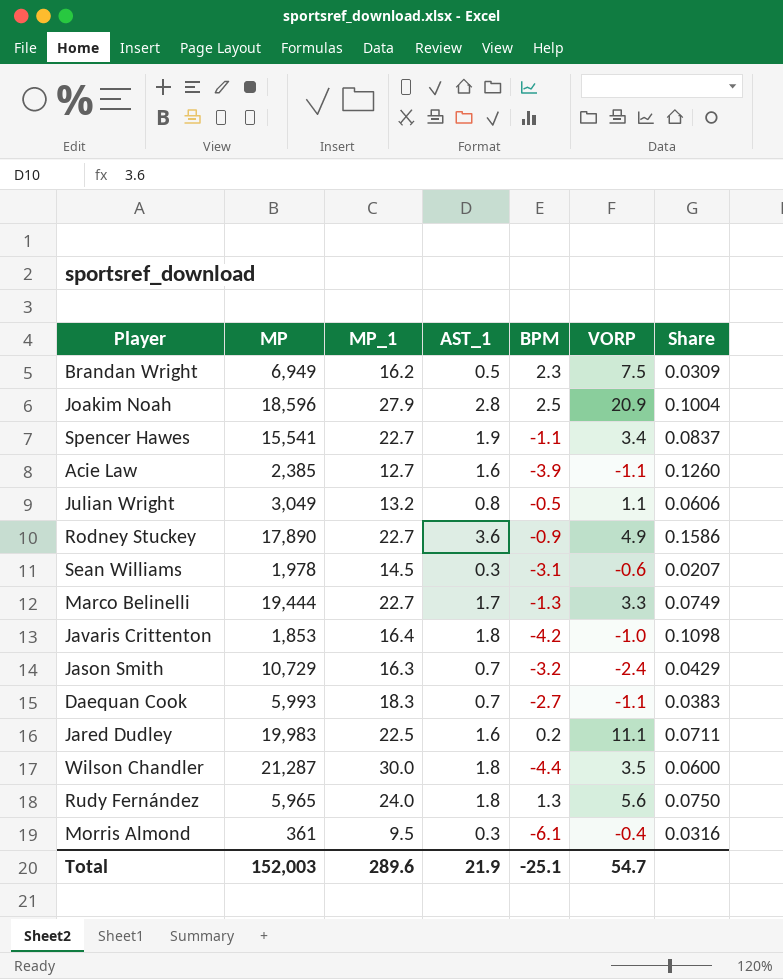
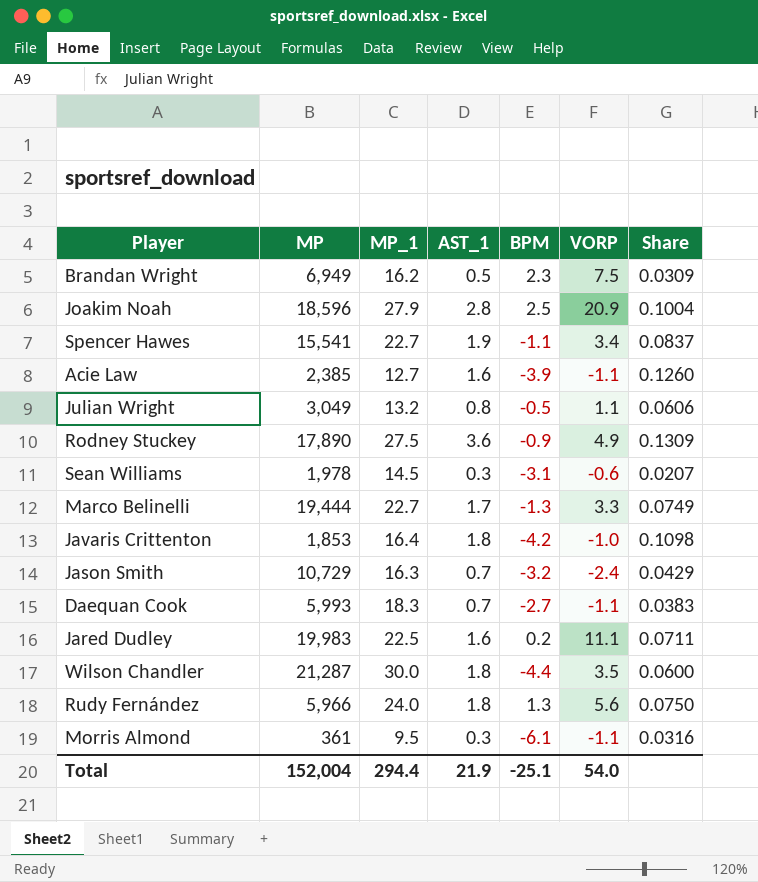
Rodney Stuckey | MP_1: 22.7 -> 27.5
Rodney Stuckey | Share: 0.1586 -> 0.1309
Rudy Fernández | MP: 5,965 -> 5,966
Morris Almond | VORP: -0.4 -> -1.1
Total | MP: 152,003 -> 152,004
Total | MP_1: 289.6 -> 294.4
Total | VORP: 54.7 -> 54.0

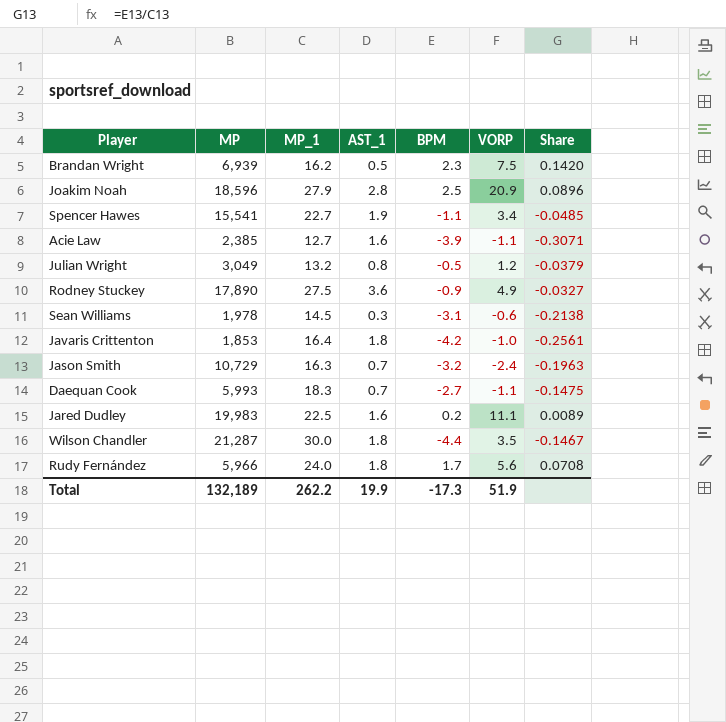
column Share | formula: [AST_1] / [MP_1] -> [BPM] / [MP_1]
row Marco Belinelli: 19,444 | 22.7 | 1.7 | -1.3 | 3.3 | 0.0749 -> none
row Morris Almond: 361 | 9.5 | 0.3 | -6.1 | -1.1 | 0.0316 -> none
Brandan Wright | MP: 6,949 -> 6,939
Julian Wright | VORP: 1.1 -> 1.2
Rudy Fernández | BPM: 1.3 -> 1.7
Total | MP: 152,004 -> 132,189
Total | MP_1: 294.4 -> 262.2
Total | AST_1: 21.9 -> 19.9
Total | BPM: -25.1 -> -17.3
Total | VORP: 54.0 -> 51.9

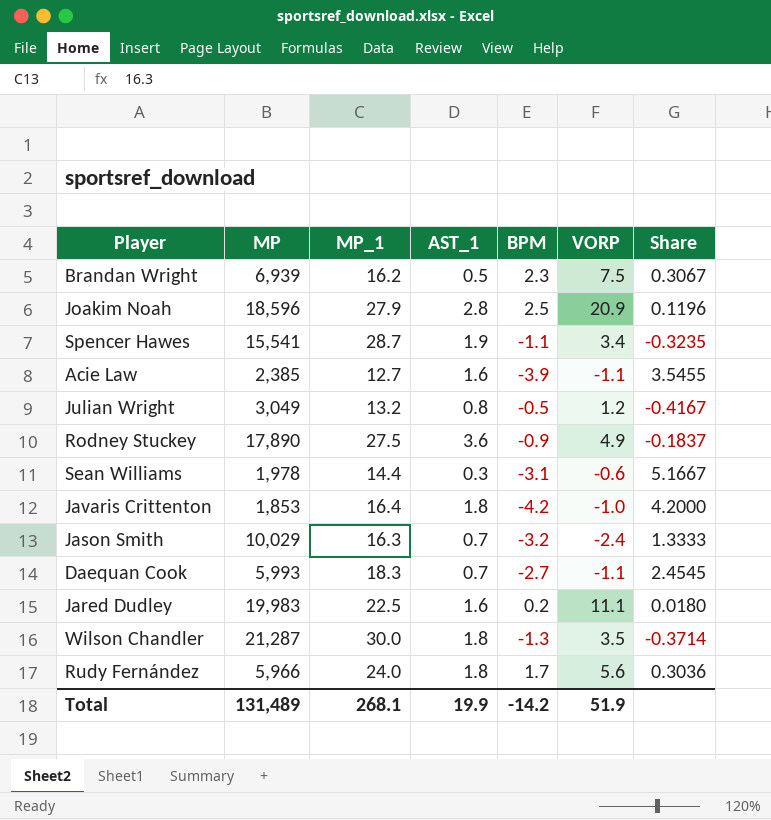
column Share | formula: [BPM] / [MP_1] -> [BPM] / [VORP]
Spencer Hawes | MP_1: 22.7 -> 28.7
Sean Williams | MP_1: 14.5 -> 14.4
Jason Smith | MP: 10,729 -> 10,029
Wilson Chandler | BPM: -4.4 -> -1.3
Total | MP: 132,189 -> 131,489
Total | MP_1: 262.2 -> 268.1
Total | BPM: -17.3 -> -14.2

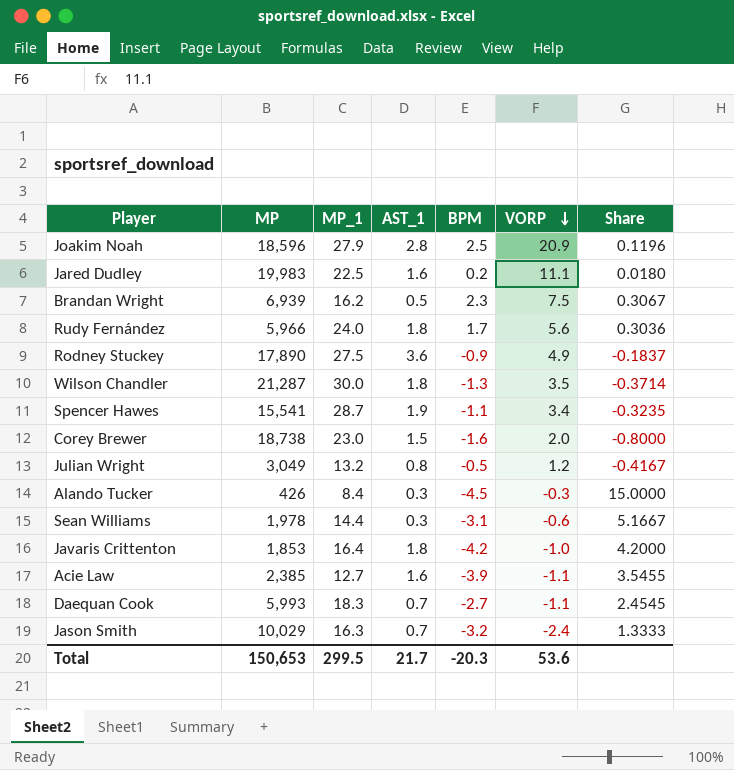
row order: none -> VORP descending
row Corey Brewer: none -> 18,738 | 23.0 | 1.5 | -1.6 | 2.0 | -0.8000
row Alando Tucker: none -> 426 | 8.4 | 0.3 | -4.5 | -0.3 | 15.0000
Total | MP: 131,489 -> 150,653
Total | MP_1: 268.1 -> 299.5
Total | AST_1: 19.9 -> 21.7
Total | BPM: -14.2 -> -20.3
Total | VORP: 51.9 -> 53.6

